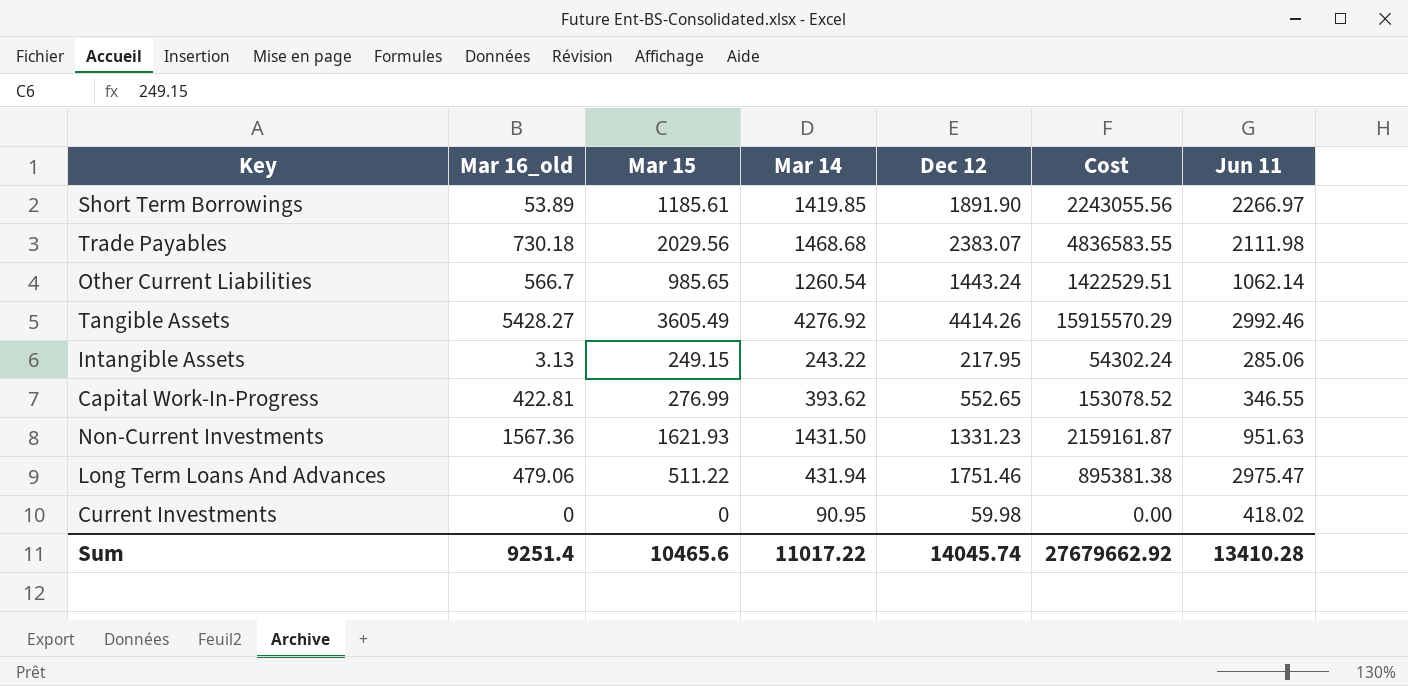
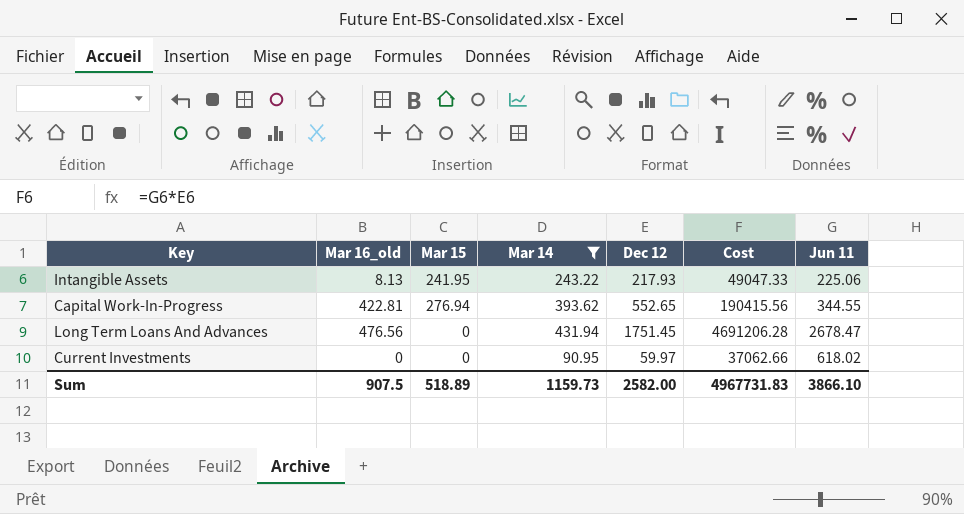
filter: none -> Mar 14 <= 431.94
column Cost | formula: [Mar 15] * [Dec 12] -> [Dec 12] * [Jun 11]
Intangible Assets | Mar 16_old: 3.13 -> 8.13
Intangible Assets | Mar 15: 249.15 -> 241.95
Intangible Assets | Dec 12: 217.95 -> 217.93
Intangible Assets | Jun 11: 285.06 -> 225.06
Capital Work-In-Progress | Mar 15: 276.99 -> 276.94
Capital Work-In-Progress | Jun 11: 346.55 -> 344.55
Long Term Loans And Advances | Mar 16_old: 479.06 -> 476.56
Long Term Loans And Advances | Mar 15: 511.22 -> 0
Long Term Loans And Advances | Dec 12: 1751.46 -> 1751.45
Long Term Loans And Advances | Jun 11: 2975.47 -> 2678.47
Current Investments | Dec 12: 59.98 -> 59.97
Current Investments | Jun 11: 418.02 -> 618.02
Sum | Mar 16_old: 9251.4 -> 907.5
Sum | Mar 15: 10465.6 -> 518.89
Sum | Mar 14: 11017.22 -> 1159.73
Sum | Dec 12: 14045.74 -> 2582.00
Sum | Cost: 27679662.92 -> 4967731.83
Sum | Jun 11: 13410.28 -> 3866.10

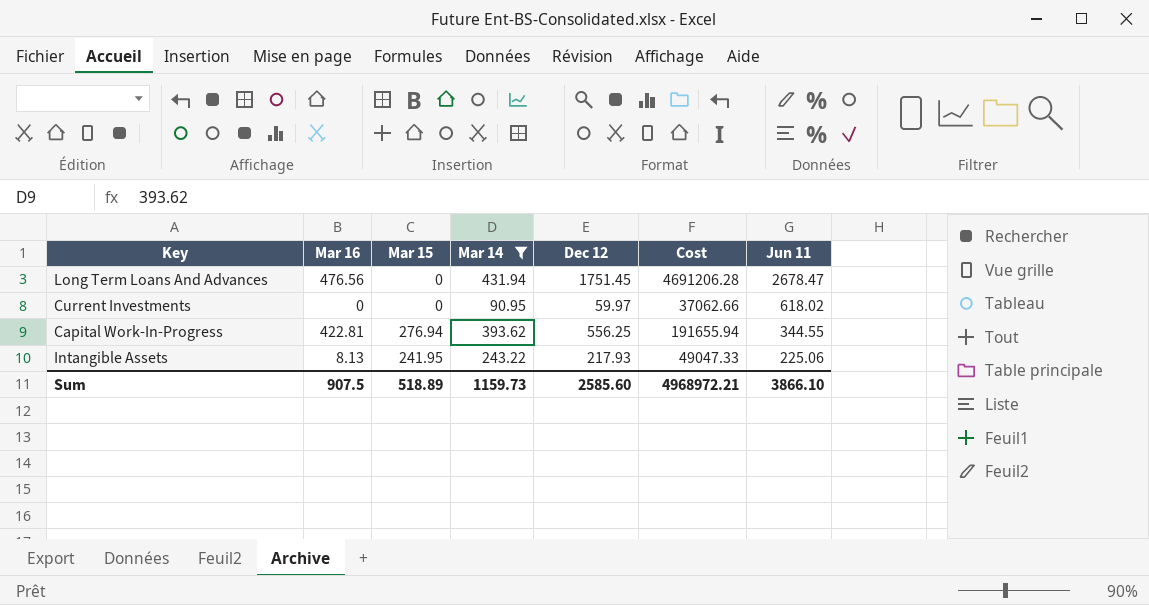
row order: none -> Jun 11 descending
column name: Mar 16_old -> Mar 16
Capital Work-In-Progress | Dec 12: 552.65 -> 556.25
Capital Work-In-Progress | Cost: 190415.56 -> 191655.94
Sum | Dec 12: 2582.00 -> 2585.60
Sum | Cost: 4967731.83 -> 4968972.21

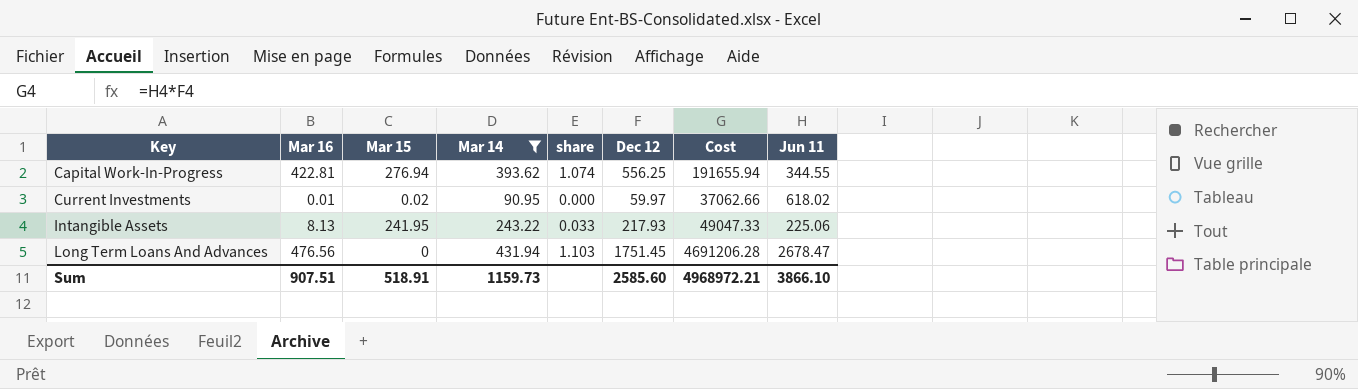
row order: Jun 11 descending -> Key ascending
column share | formula: none -> [Mar 16] / [Mar 14]
Current Investments | Mar 16: 0 -> 0.01
Current Investments | Mar 15: 0 -> 0.02
Sum | Mar 16: 907.5 -> 907.51
Sum | Mar 15: 518.89 -> 518.91

